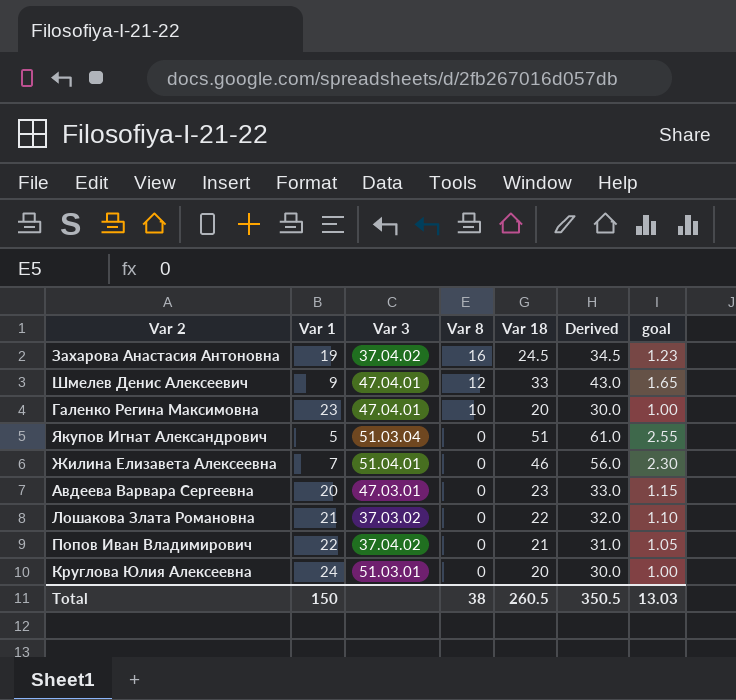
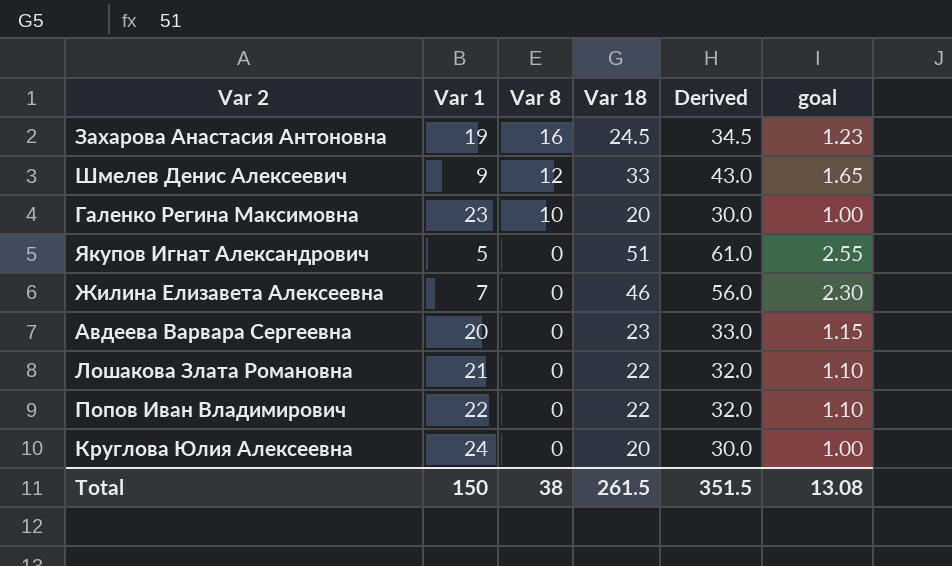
column Var 3 | position: 3 -> none
Попов Иван Владимирович | Var 18: 21 -> 22
Попов Иван Владимирович | Derived: 31.0 -> 32.0
Попов Иван Владимирович | goal: 1.05 -> 1.10
Total | Var 18: 260.5 -> 261.5
Total | Derived: 350.5 -> 351.5
Total | goal: 13.03 -> 13.08

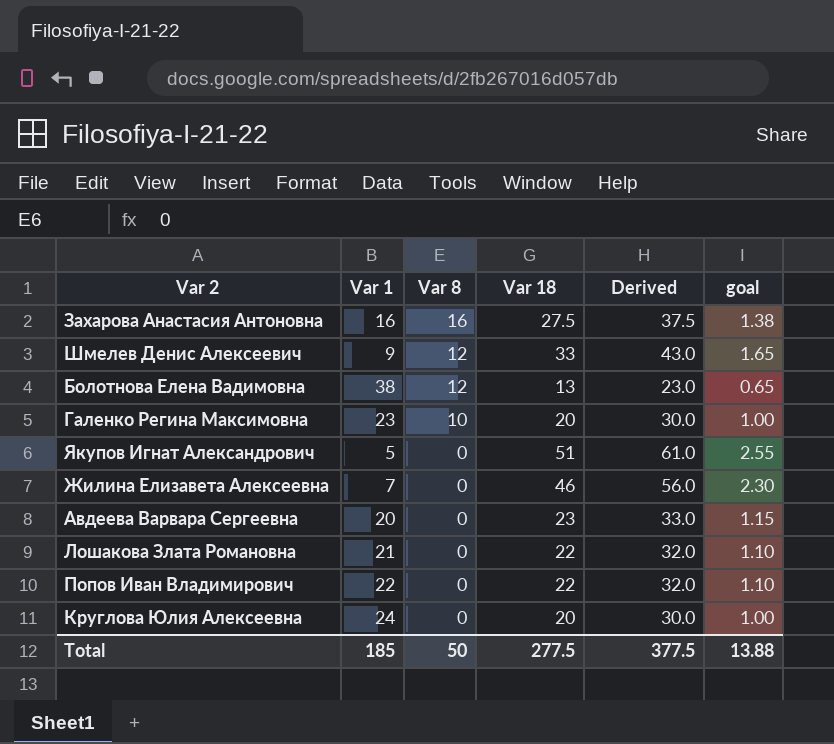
Захарова Анастасия Антоновна | Var 1: 19 -> 16
Захарова Анастасия Антоновна | Var 18: 24.5 -> 27.5
Захарова Анастасия Антоновна | Derived: 34.5 -> 37.5
Захарова Анастасия Антоновна | goal: 1.23 -> 1.38
row Болотнова Елена Вадимовна: none -> 38 | 12 | 13 | 23.0 | 0.65
Total | Var 1: 150 -> 185
Total | Var 8: 38 -> 50
Total | Var 18: 261.5 -> 277.5
Total | Derived: 351.5 -> 377.5
Total | goal: 13.08 -> 13.88

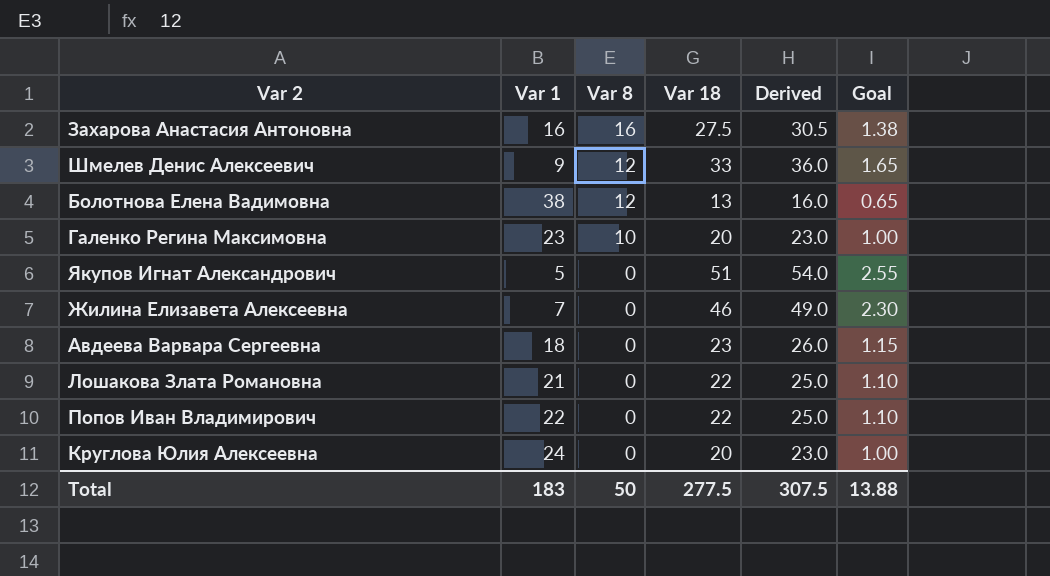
column Derived | formula: [Var 18] + 10 -> [Var 18] + 3
column name: goal -> Goal
Авдеева Варвара Сергеевна | Var 1: 20 -> 18
Total | Var 1: 185 -> 183
Total | Derived: 377.5 -> 307.5

